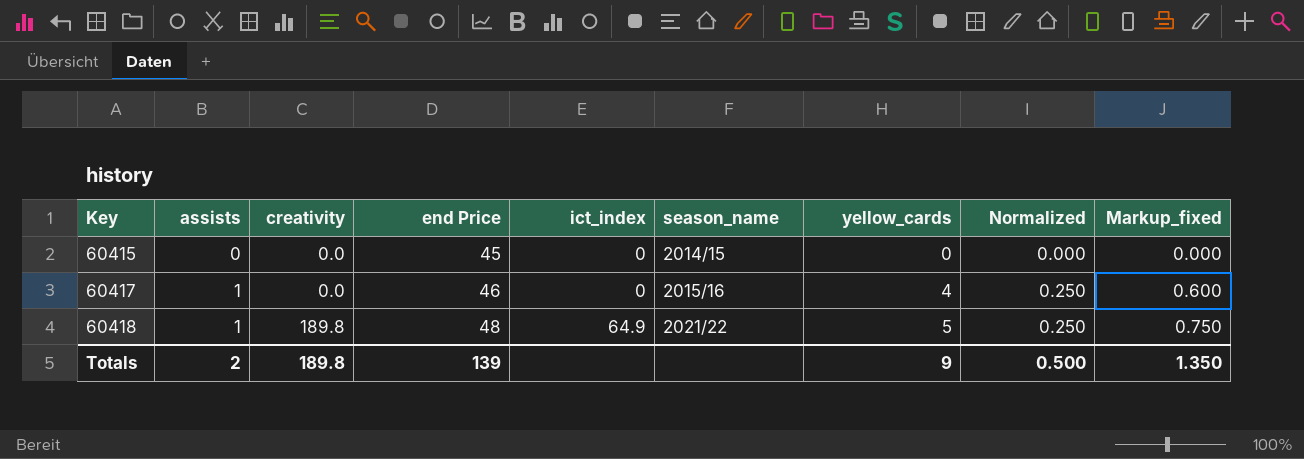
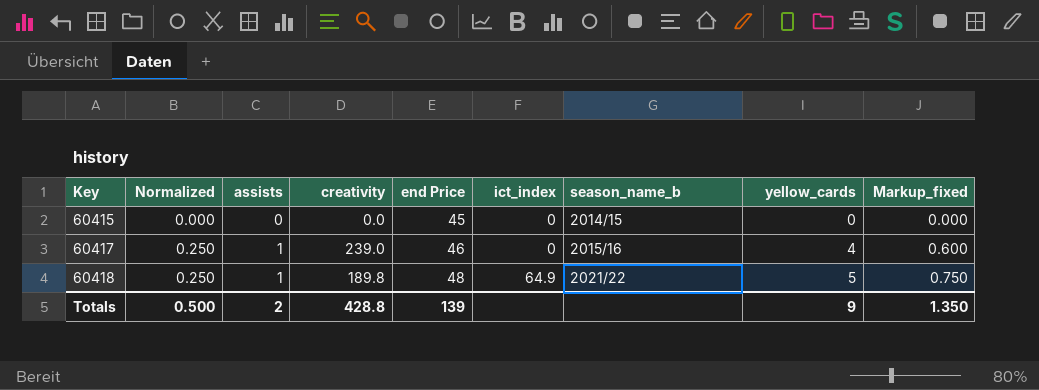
column Normalized | position: 8 -> 2
column name: season_name -> season_name_b
60417 | creativity: 0.0 -> 239.0
Totals | creativity: 189.8 -> 428.8

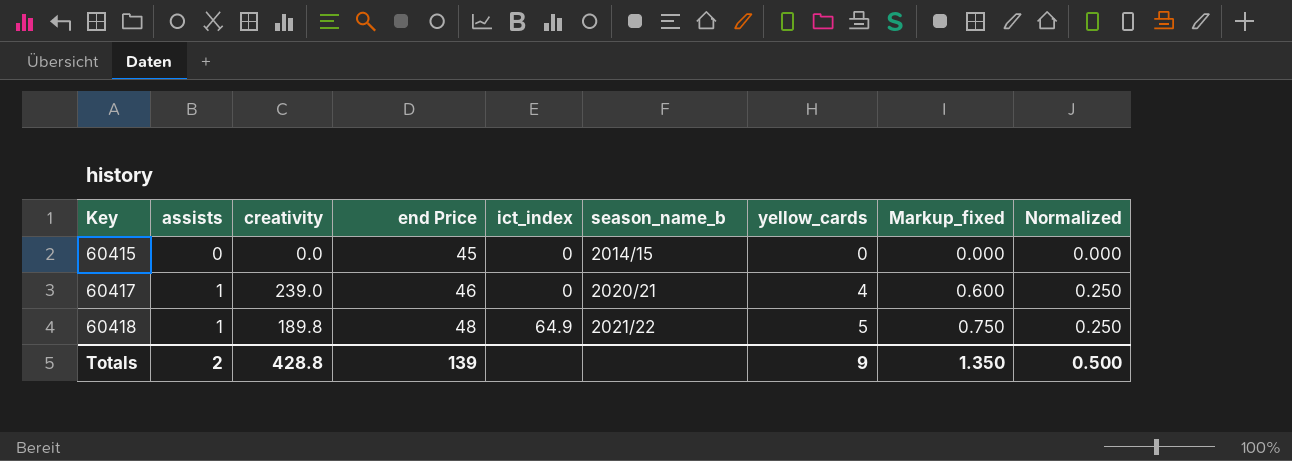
column Normalized | position: 2 -> 9
60417 | season_name_b: 2015/16 -> 2020/21

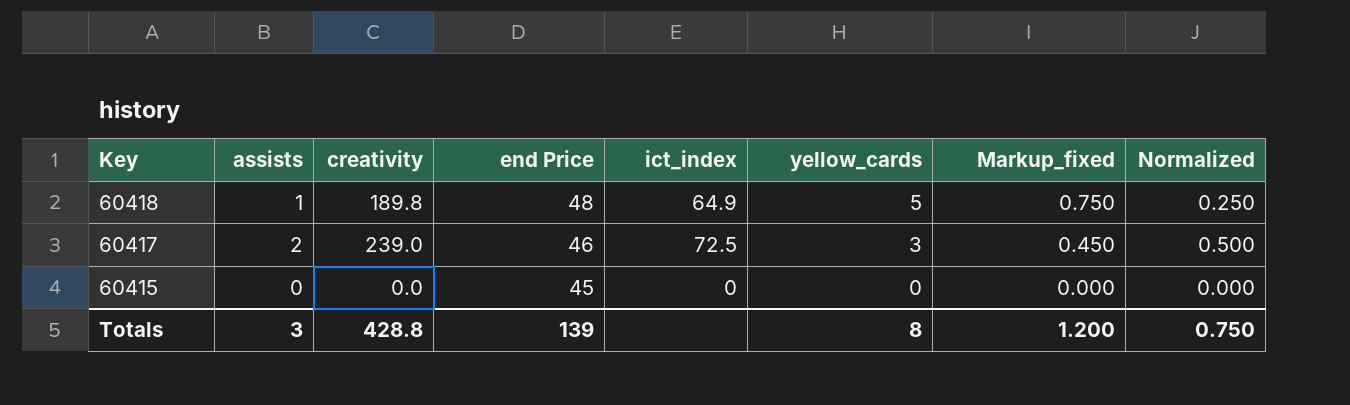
row order: Key ascending -> Key descending
column season_name_b | position: 6 -> none
60417 | assists: 1 -> 2
60417 | ict_index: 0 -> 72.5
60417 | yellow_cards: 4 -> 3
60417 | Markup_fixed: 0.600 -> 0.450
60417 | Normalized: 0.250 -> 0.500
Totals | assists: 2 -> 3
Totals | yellow_cards: 9 -> 8
Totals | Markup_fixed: 1.350 -> 1.200
Totals | Normalized: 0.500 -> 0.750

